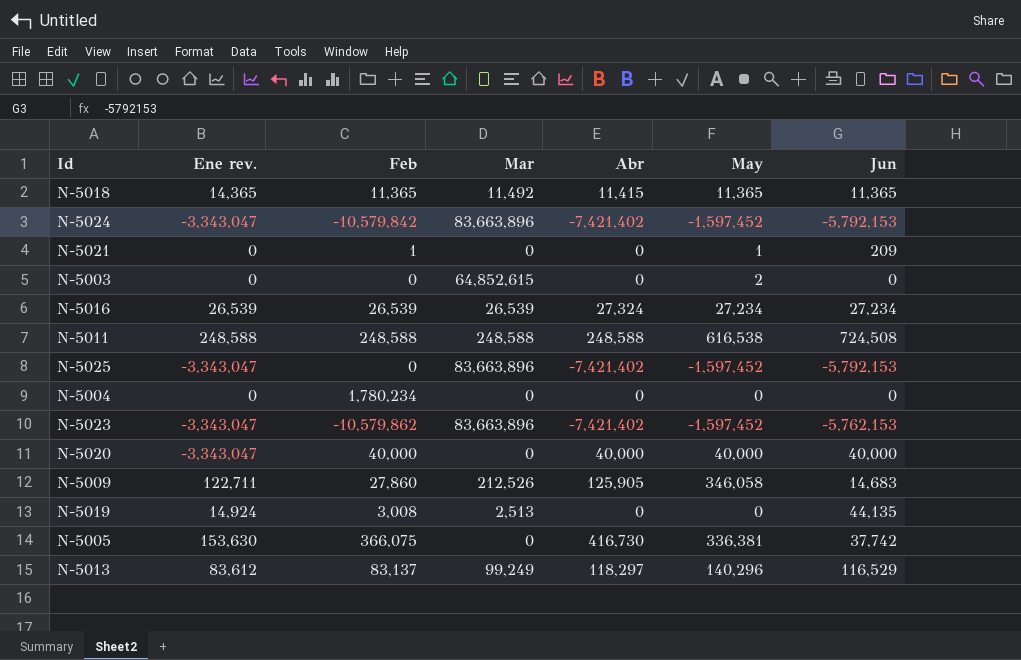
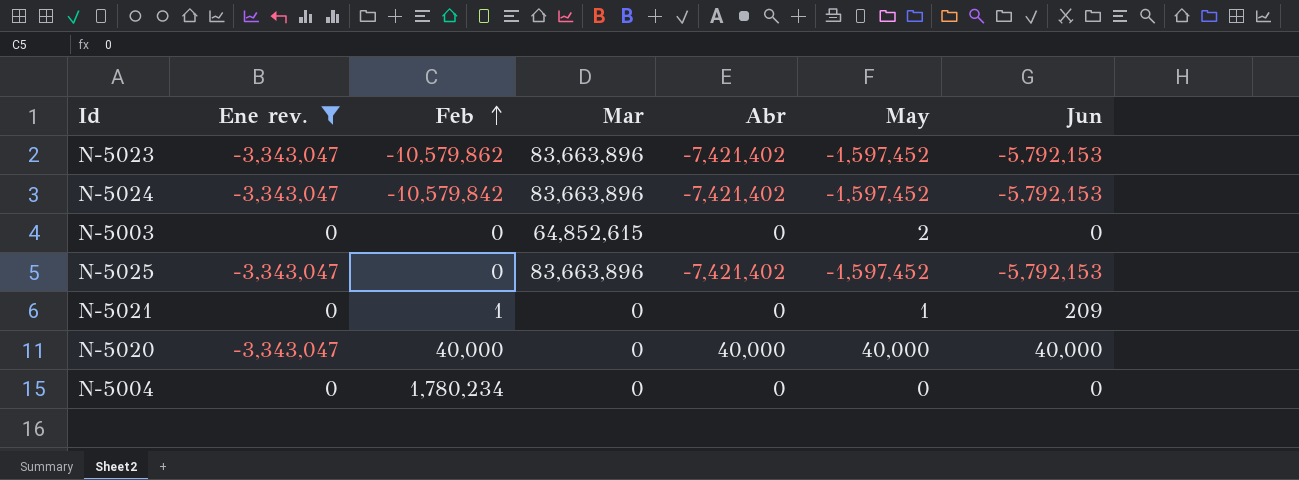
filter: none -> Ene rev. <= 0
row order: none -> Feb ascending
N-5023 | Jun: -5,762,153 -> -5,792,153

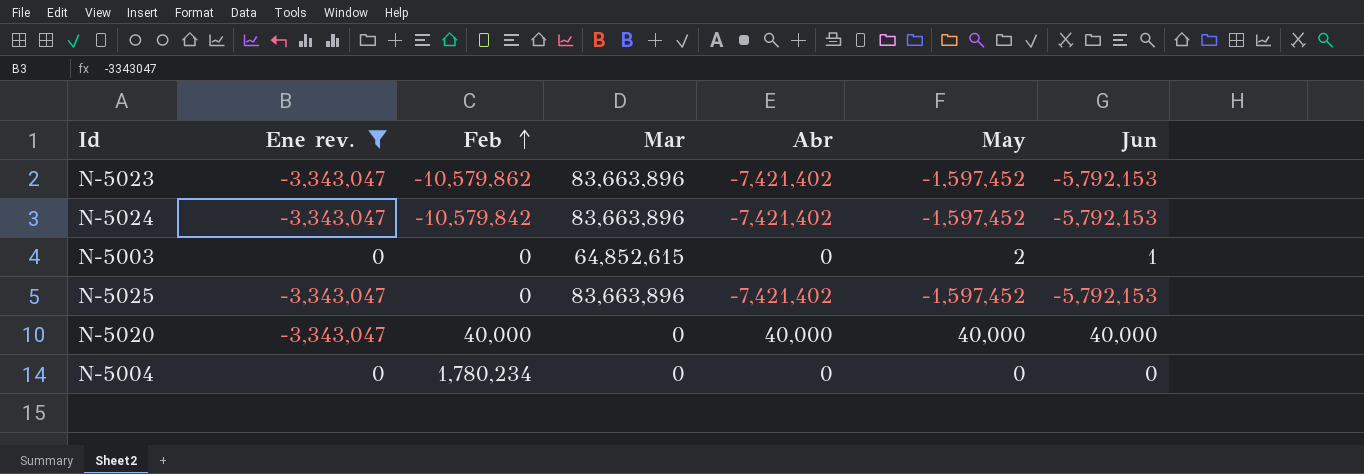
row N-5021: 0 | 1 | 0 | 0 | 1 | 209 -> none
N-5003 | Jun: 0 -> 1

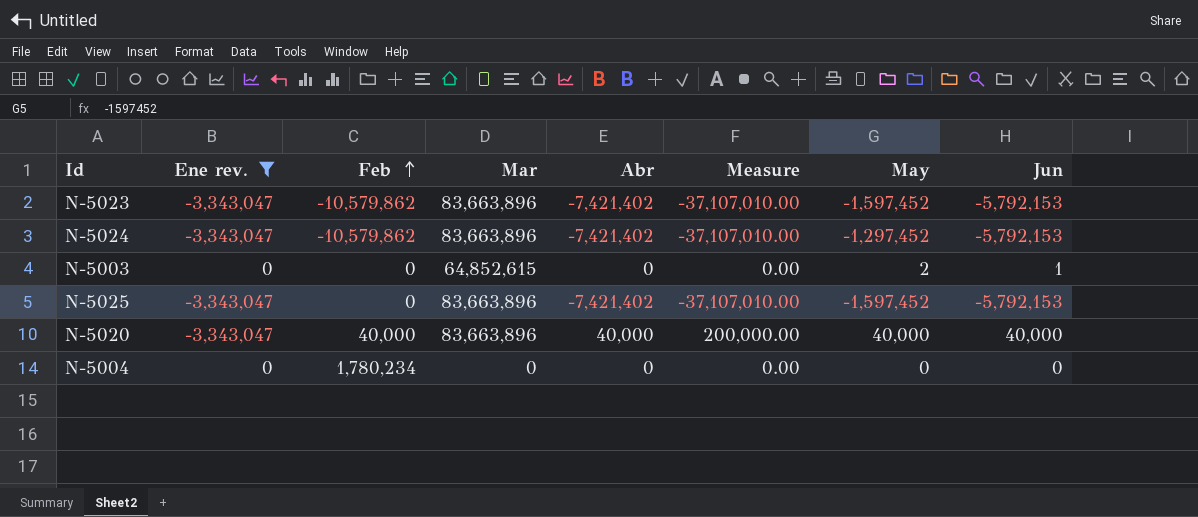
column Measure | formula: none -> [Abr] * 5
N-5024 | Feb: -10,579,842 -> -10,579,862
N-5024 | May: -1,597,452 -> -1,297,452
N-5020 | Mar: 0 -> 83,663,896

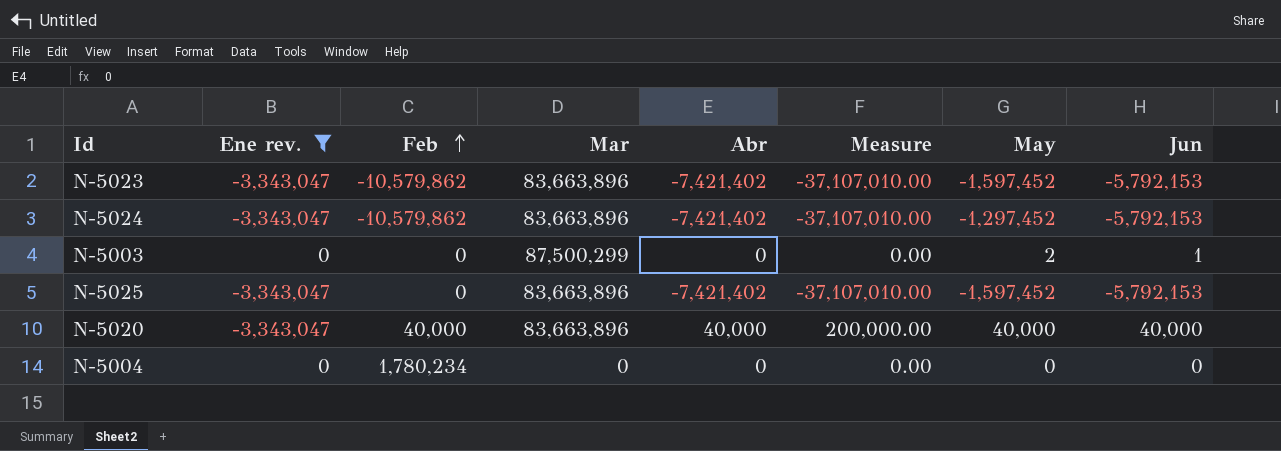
N-5003 | Mar: 64,852,615 -> 87,500,299

